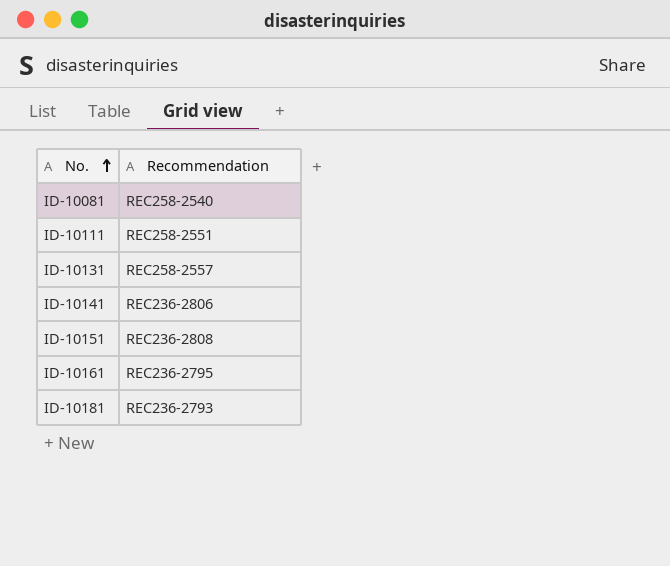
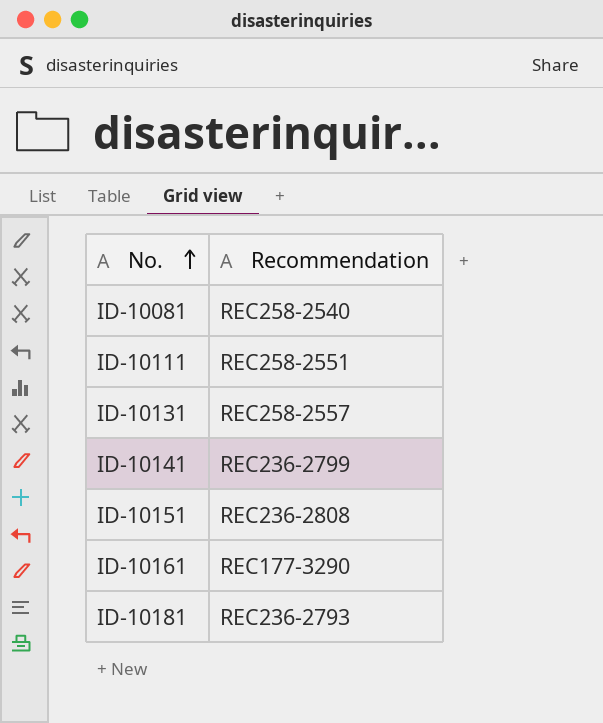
ID-10141 | Recommendation: REC236-2806 -> REC236-2799
ID-10161 | Recommendation: REC236-2795 -> REC177-3290

